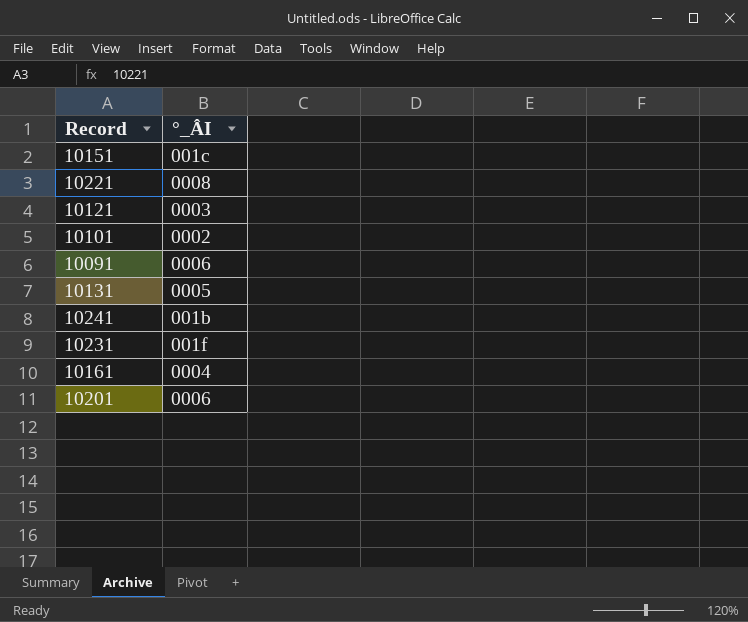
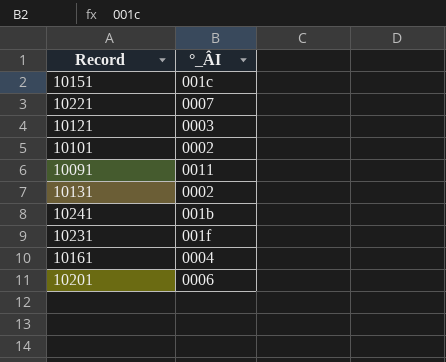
10221 | °_ÂI: 0008 -> 0007
10091 | °_ÂI: 0006 -> 0011
10131 | °_ÂI: 0005 -> 0002

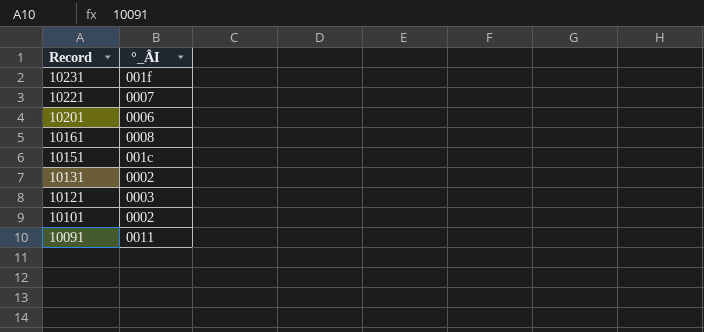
row order: none -> Record descending
row 10241: 001b -> none
10161 | °_ÂI: 0004 -> 0008

